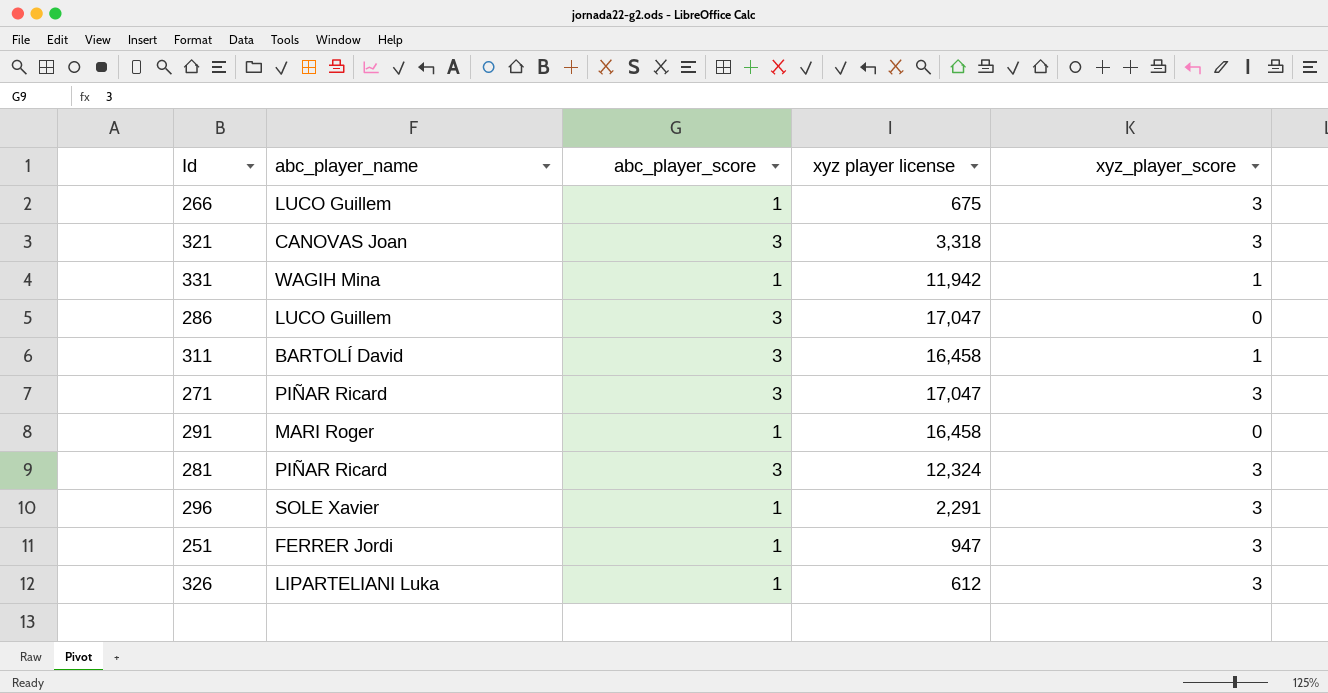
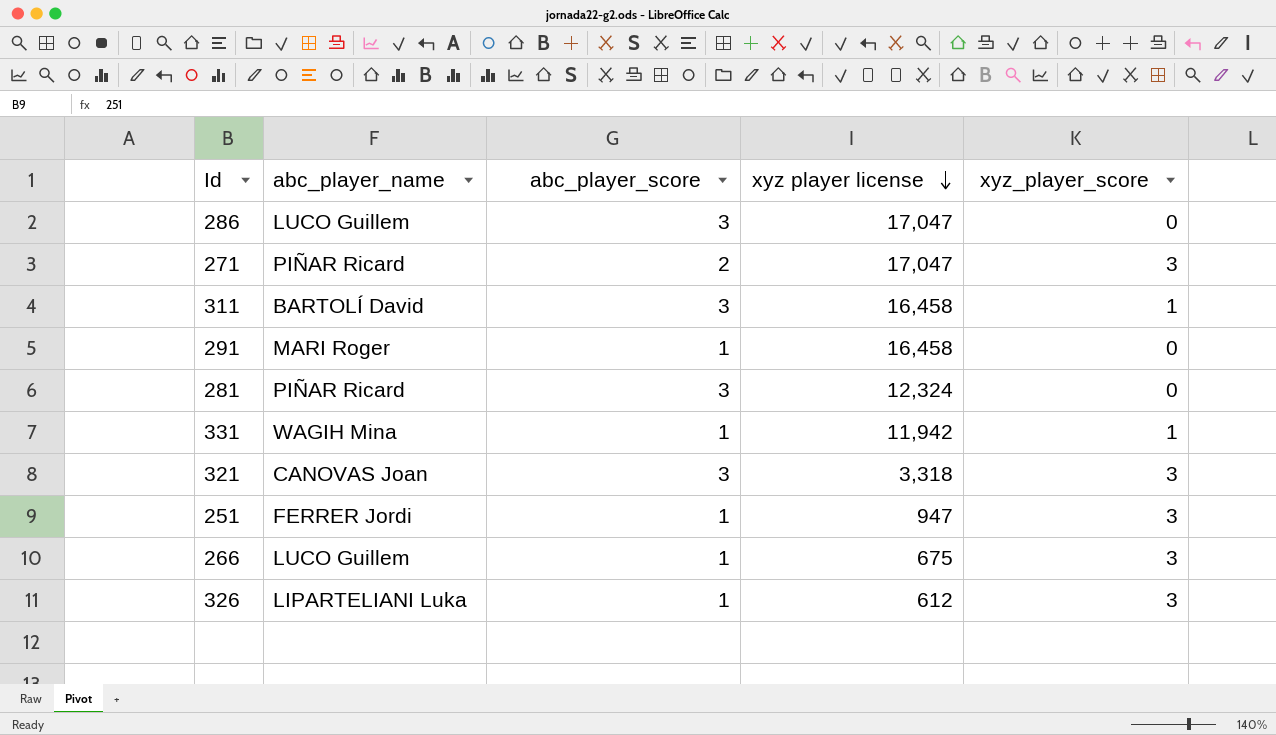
row order: none -> xyz player license descending
row 296: SOLE Xavier | 1 | 2,291 | 3 -> none
271 | abc_player_score: 3 -> 2
281 | xyz_player_score: 3 -> 0

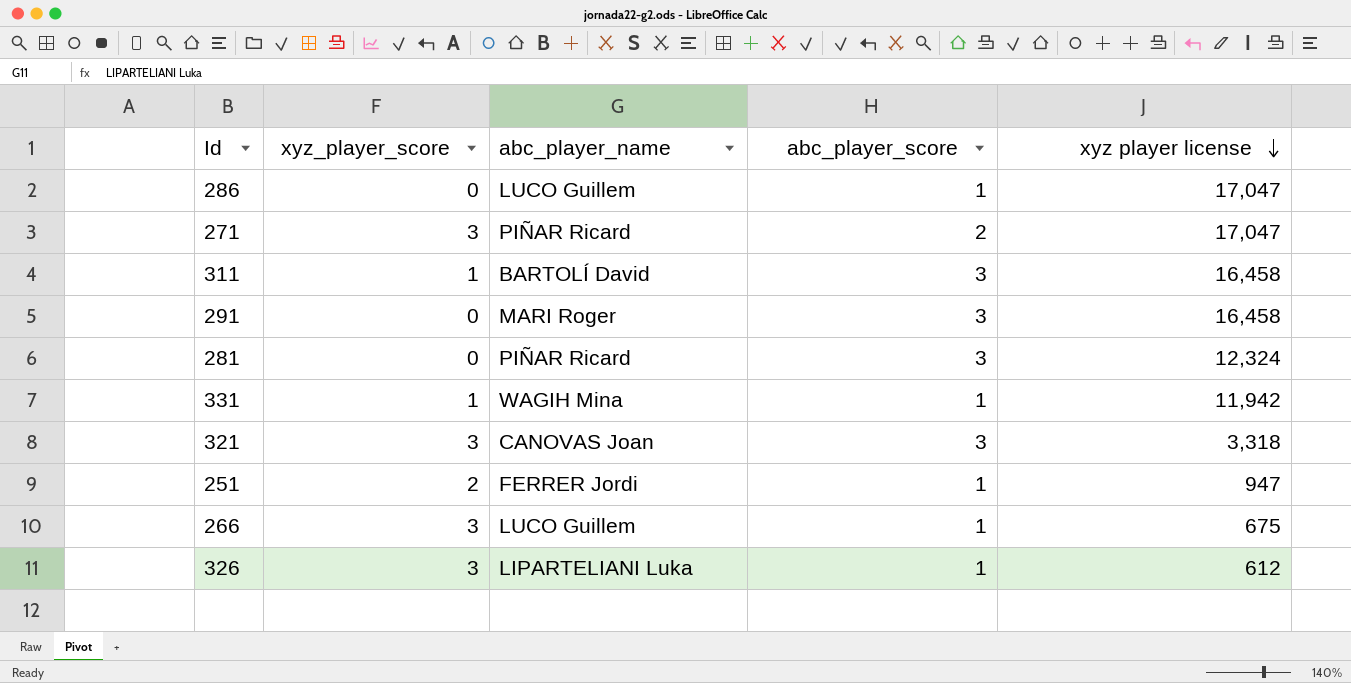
column xyz_player_score | position: 5 -> 2
286 | abc_player_score: 3 -> 1
291 | abc_player_score: 1 -> 3
251 | xyz_player_score: 3 -> 2

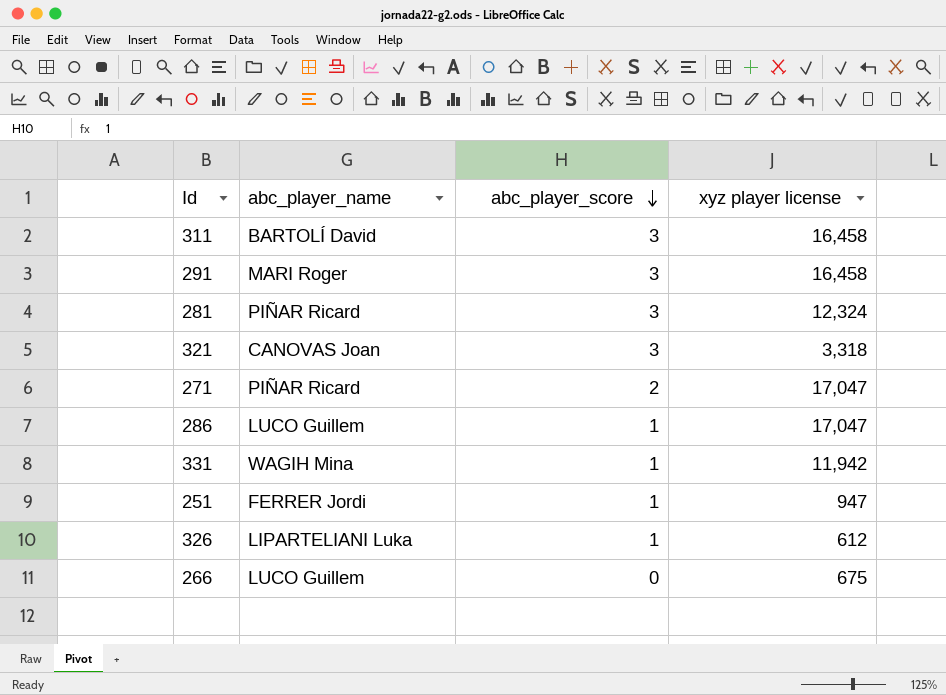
row order: xyz player license descending -> abc_player_score descending
column xyz_player_score | position: 2 -> none
266 | abc_player_score: 1 -> 0

